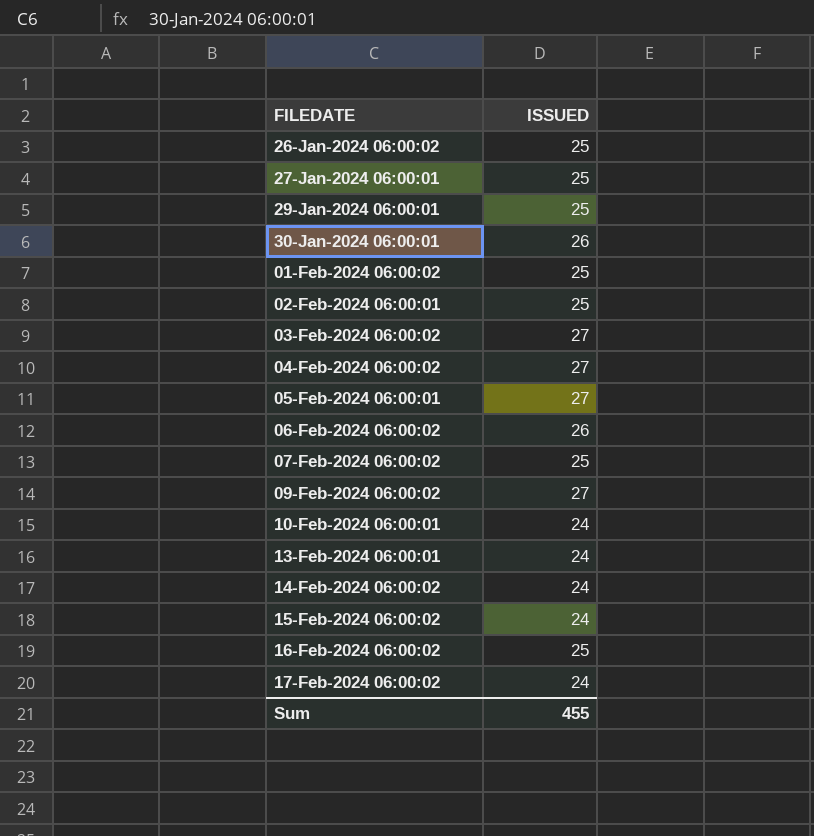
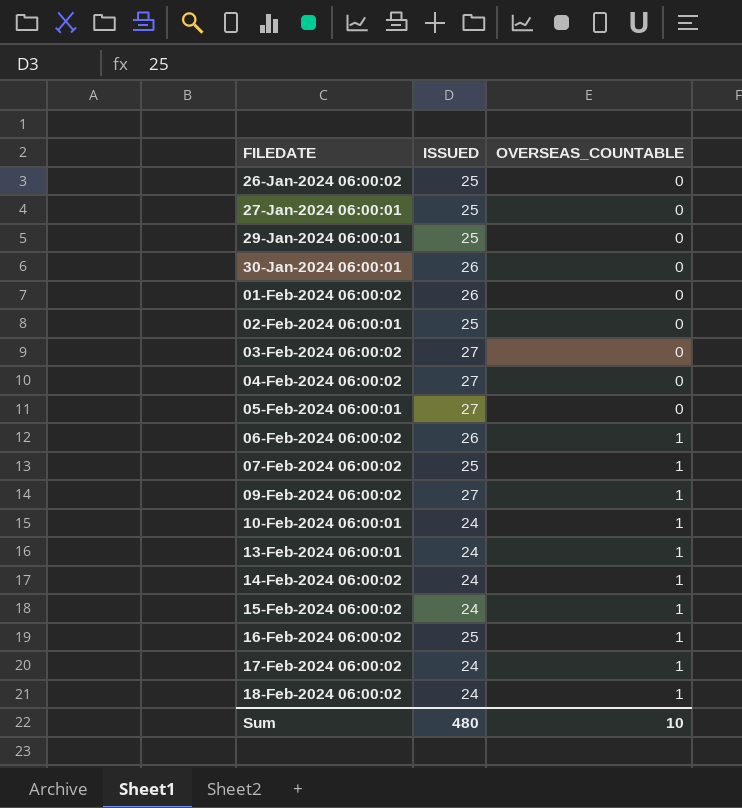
column OVERSEAS_COUNTABLE | position: none -> 3
01-Feb-2024 06:00:02 | ISSUED: 25 -> 26
row 18-Feb-2024 06:00:02: none -> 24 | 1
Sum | ISSUED: 455 -> 480

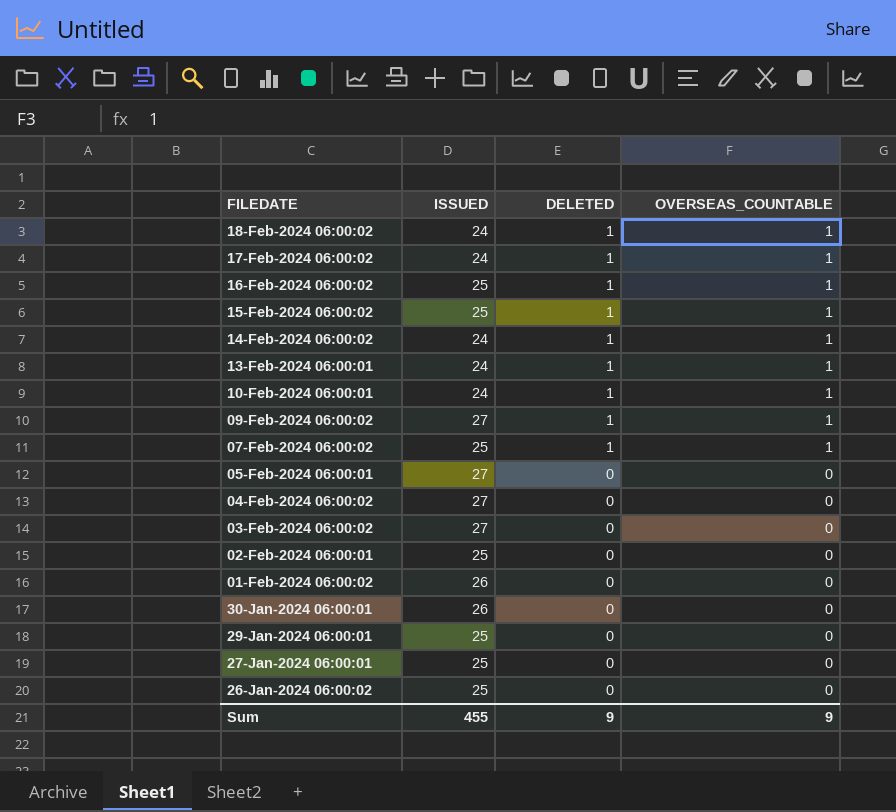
row order: FILEDATE ascending -> FILEDATE descending
column DELETED | position: none -> 3
row 06-Feb-2024 06:00:02: 26 | 1 -> none
15-Feb-2024 06:00:02 | ISSUED: 24 -> 25
Sum | ISSUED: 480 -> 455
Sum | OVERSEAS_COUNTABLE: 10 -> 9

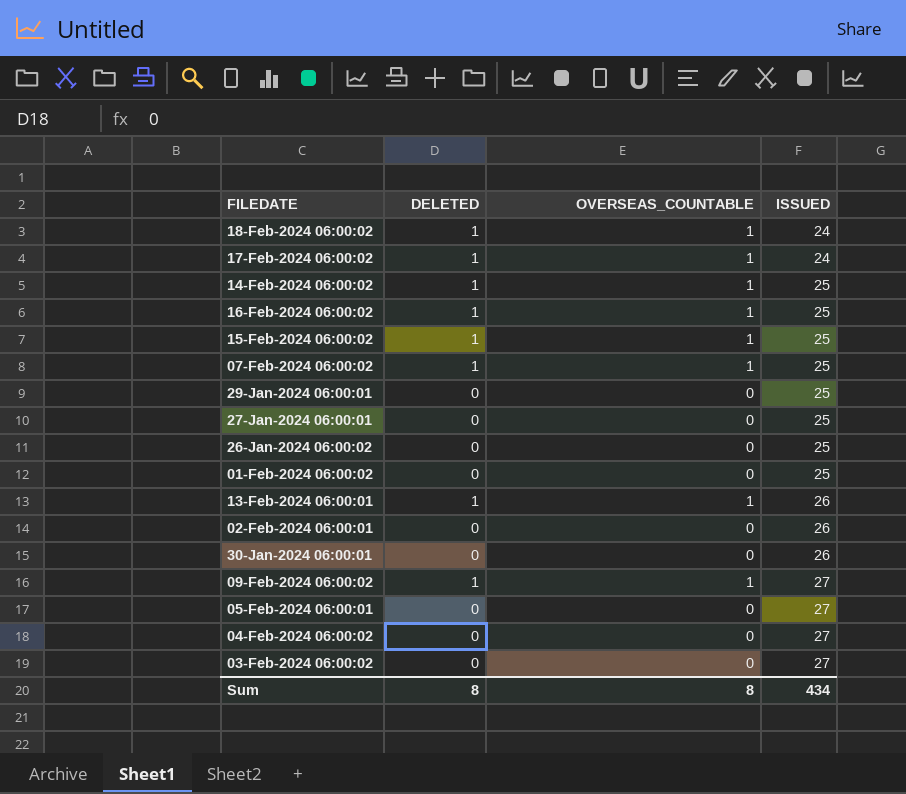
row order: FILEDATE descending -> ISSUED ascending
column ISSUED | position: 2 -> 4
row 10-Feb-2024 06:00:01: 24 | 1 | 1 -> none
14-Feb-2024 06:00:02 | ISSUED: 24 -> 25
01-Feb-2024 06:00:02 | ISSUED: 26 -> 25
13-Feb-2024 06:00:01 | ISSUED: 24 -> 26
02-Feb-2024 06:00:01 | ISSUED: 25 -> 26
Sum | DELETED: 9 -> 8
Sum | OVERSEAS_COUNTABLE: 9 -> 8
Sum | ISSUED: 455 -> 434

